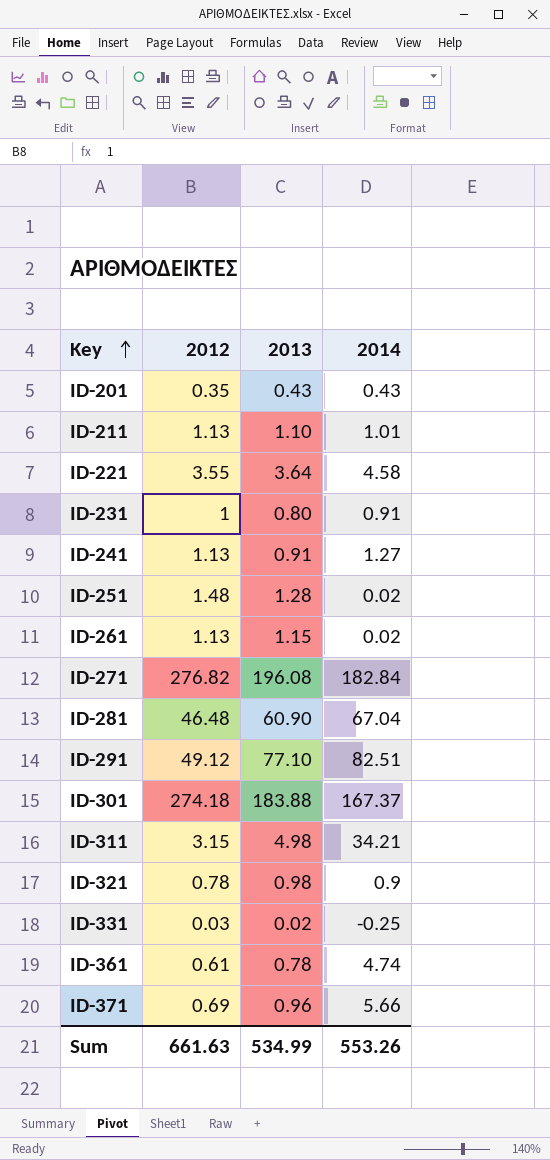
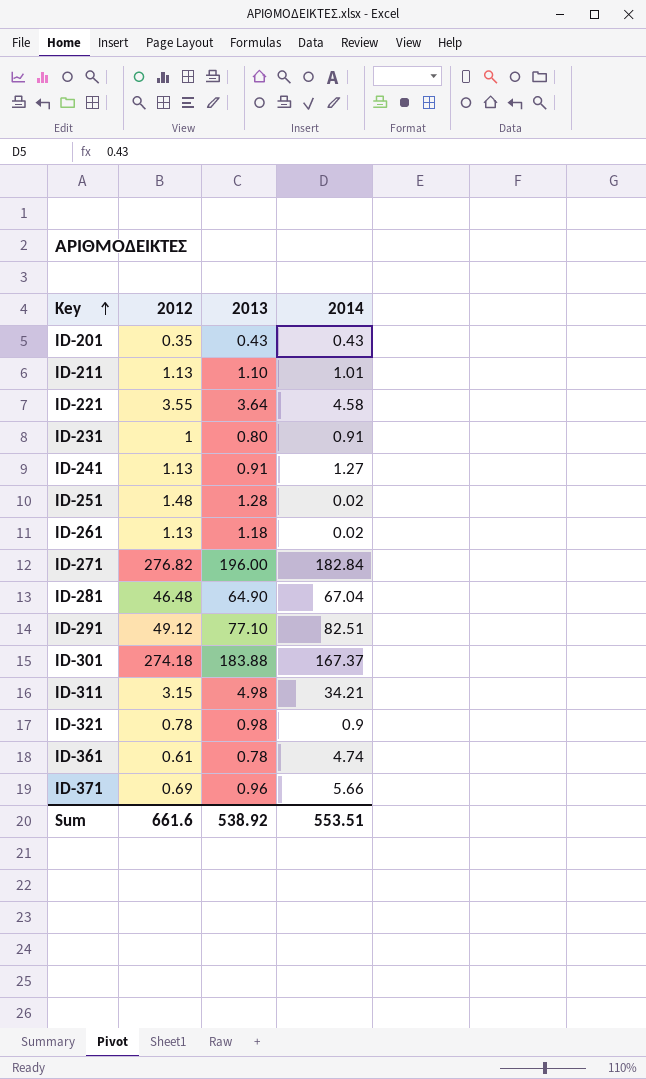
row ID-331: 0.03 | 0.02 | -0.25 -> none
ID-261 | 2013: 1.15 -> 1.18
ID-271 | 2013: 196.08 -> 196.00
ID-281 | 2013: 60.90 -> 64.90
Sum | 2012: 661.63 -> 661.6
Sum | 2013: 534.99 -> 538.92
Sum | 2014: 553.26 -> 553.51

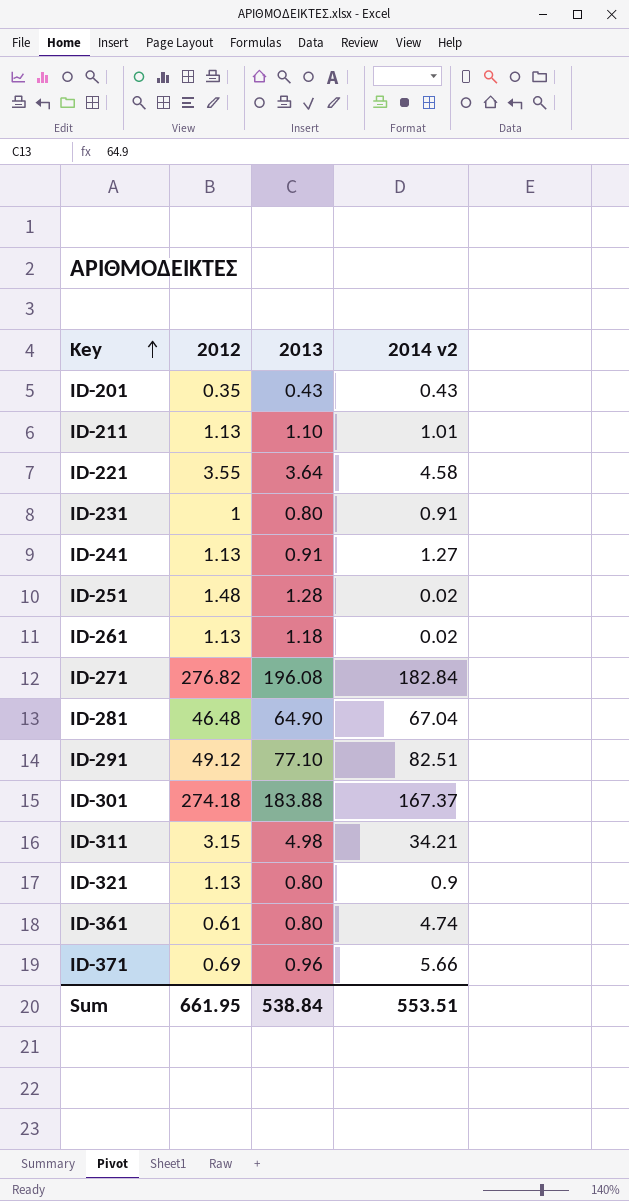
column name: 2014 -> 2014 v2
ID-271 | 2013: 196.00 -> 196.08
ID-321 | 2012: 0.78 -> 1.13
ID-321 | 2013: 0.98 -> 0.80
ID-361 | 2013: 0.78 -> 0.80
Sum | 2012: 661.6 -> 661.95
Sum | 2013: 538.92 -> 538.84

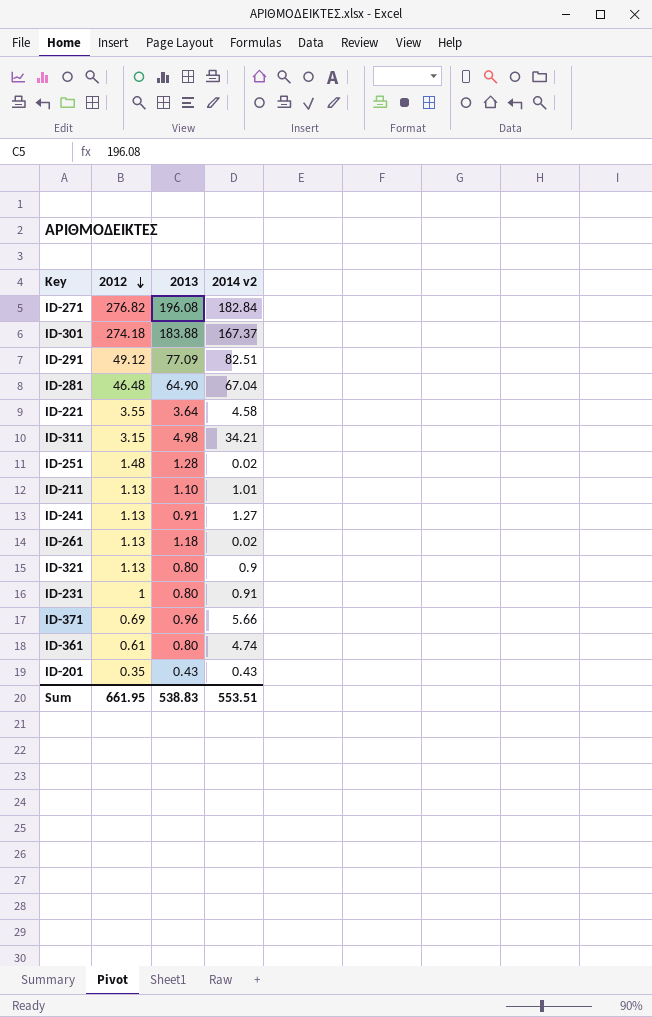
row order: Key ascending -> 2012 descending
ID-291 | 2013: 77.10 -> 77.09
Sum | 2013: 538.84 -> 538.83

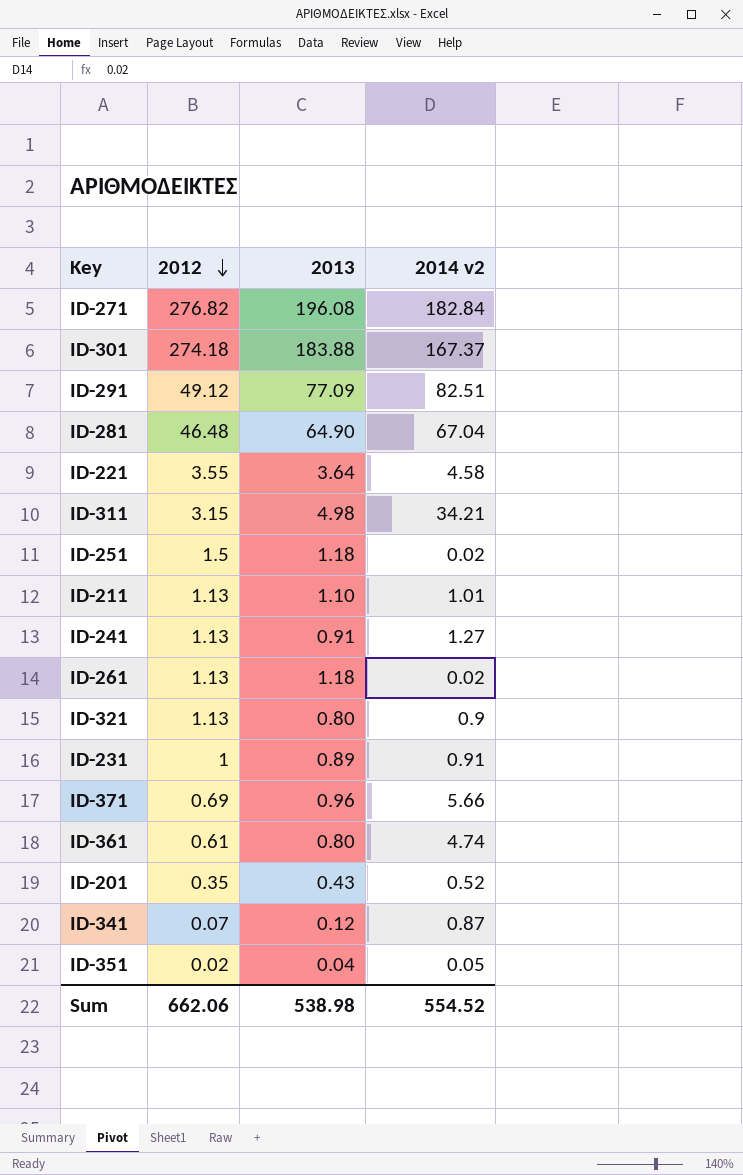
ID-251 | 2012: 1.48 -> 1.5
ID-251 | 2013: 1.28 -> 1.18
ID-231 | 2013: 0.80 -> 0.89
ID-201 | 2014 v2: 0.43 -> 0.52
row ID-341: none -> 0.07 | 0.12 | 0.87
row ID-351: none -> 0.02 | 0.04 | 0.05
Sum | 2012: 661.95 -> 662.06
Sum | 2013: 538.83 -> 538.98
Sum | 2014 v2: 553.51 -> 554.52

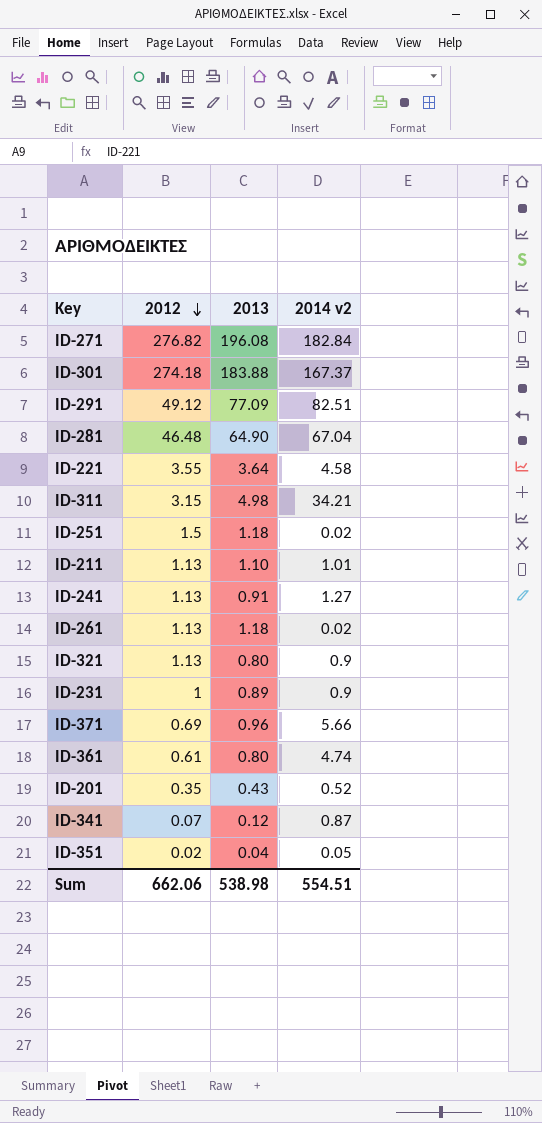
ID-231 | 2014 v2: 0.91 -> 0.9
Sum | 2014 v2: 554.52 -> 554.51

